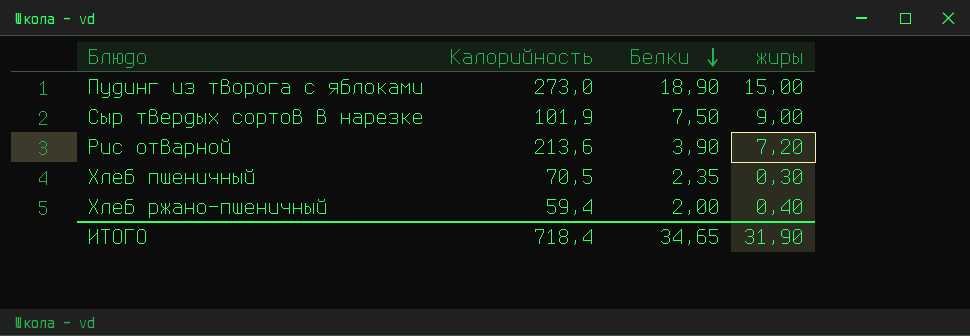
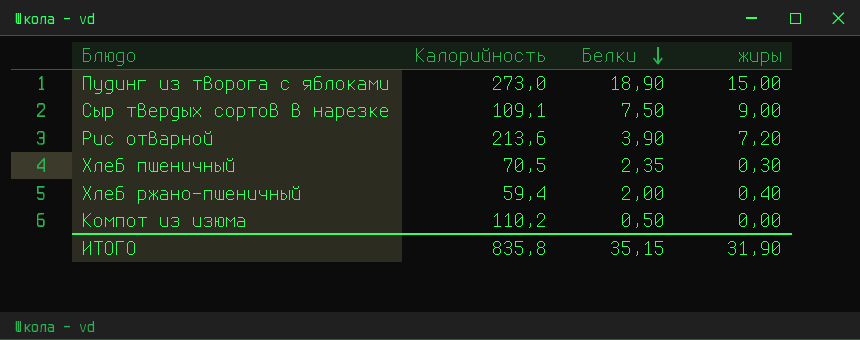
Сыр твердых сортов в нарезке | Калорийность: 101,9 -> 109,1
row Компот из изюма: none -> 110,2 | 0,50 | 0,00
ИТОГО | Калорийность: 718,4 -> 835,8
ИТОГО | Белки: 34,65 -> 35,15

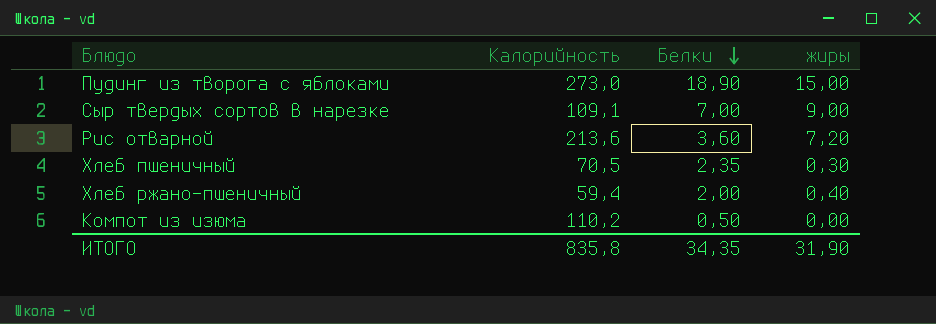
Сыр твердых сортов в нарезке | Белки: 7,50 -> 7,00
Рис отварной | Белки: 3,90 -> 3,60
ИТОГО | Белки: 35,15 -> 34,35

